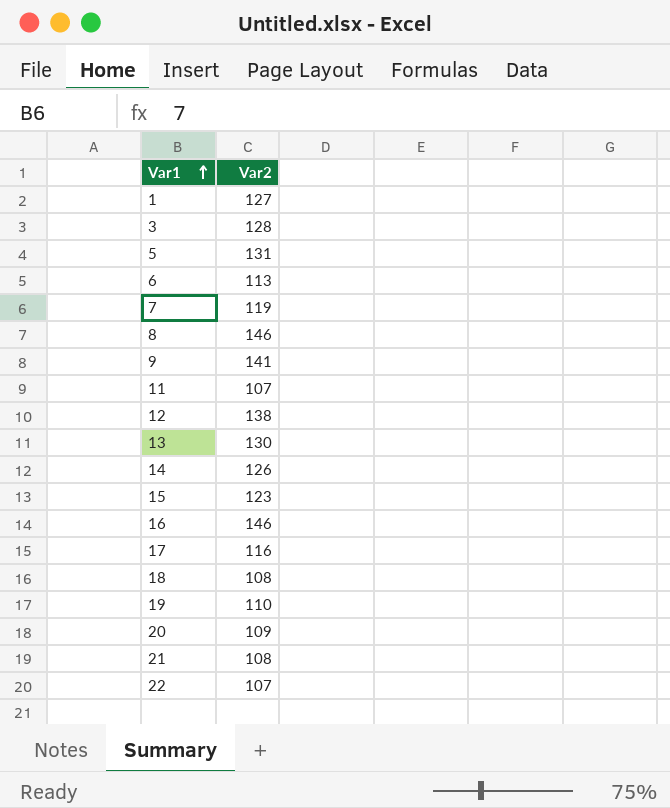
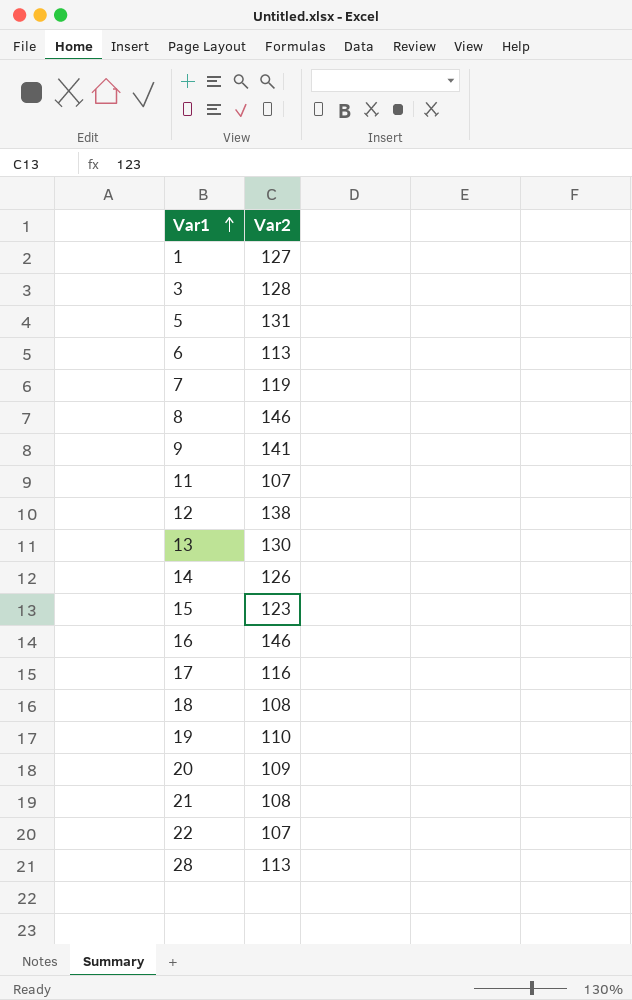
row 28: none -> 113

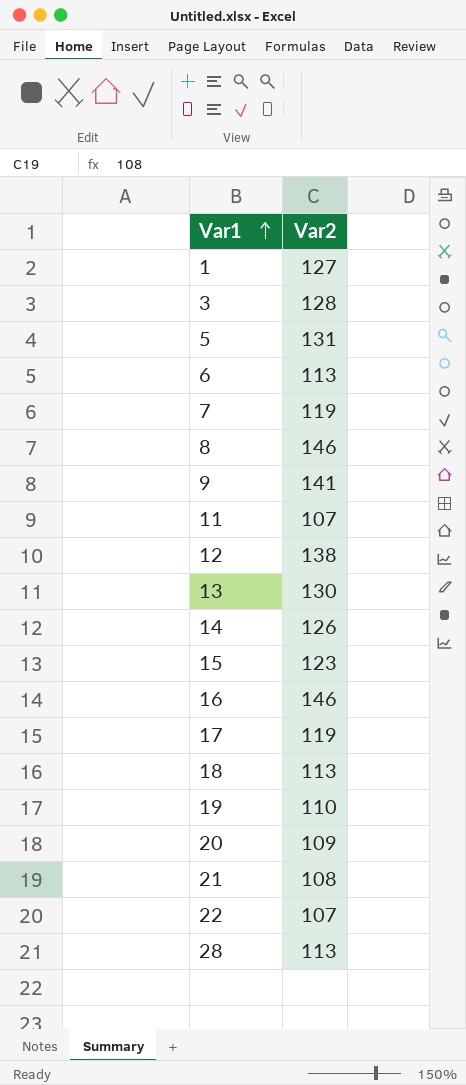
17 | Var2: 116 -> 119
18 | Var2: 108 -> 113

